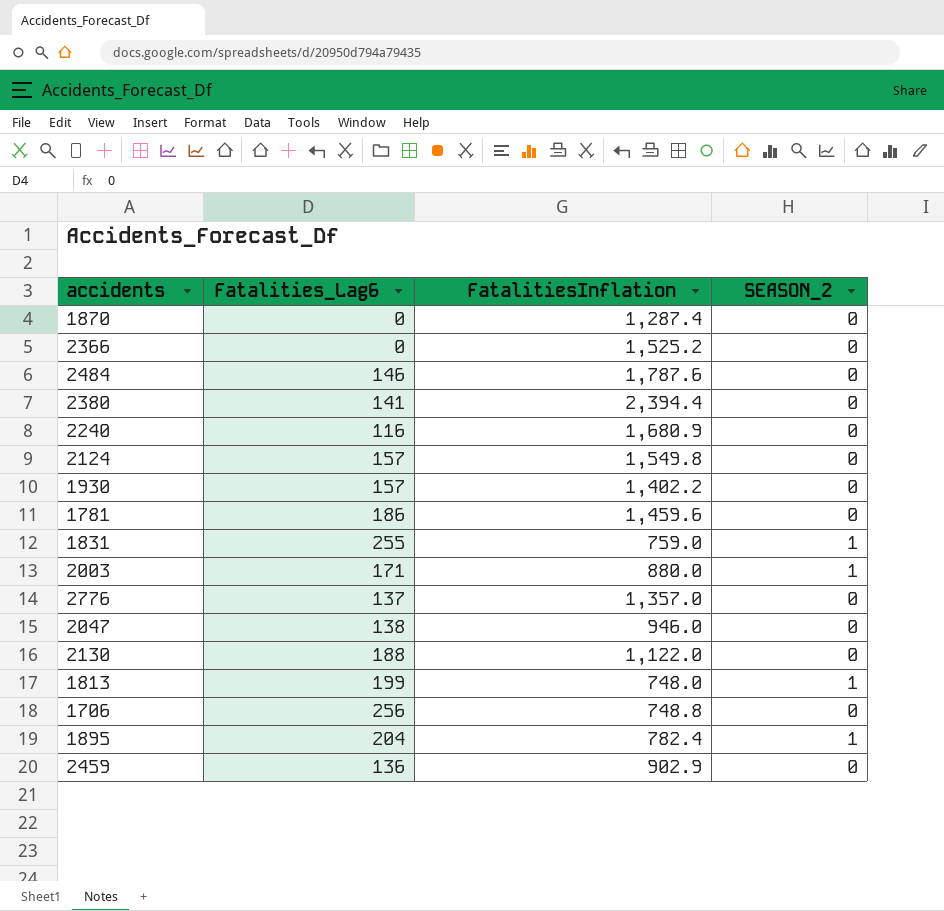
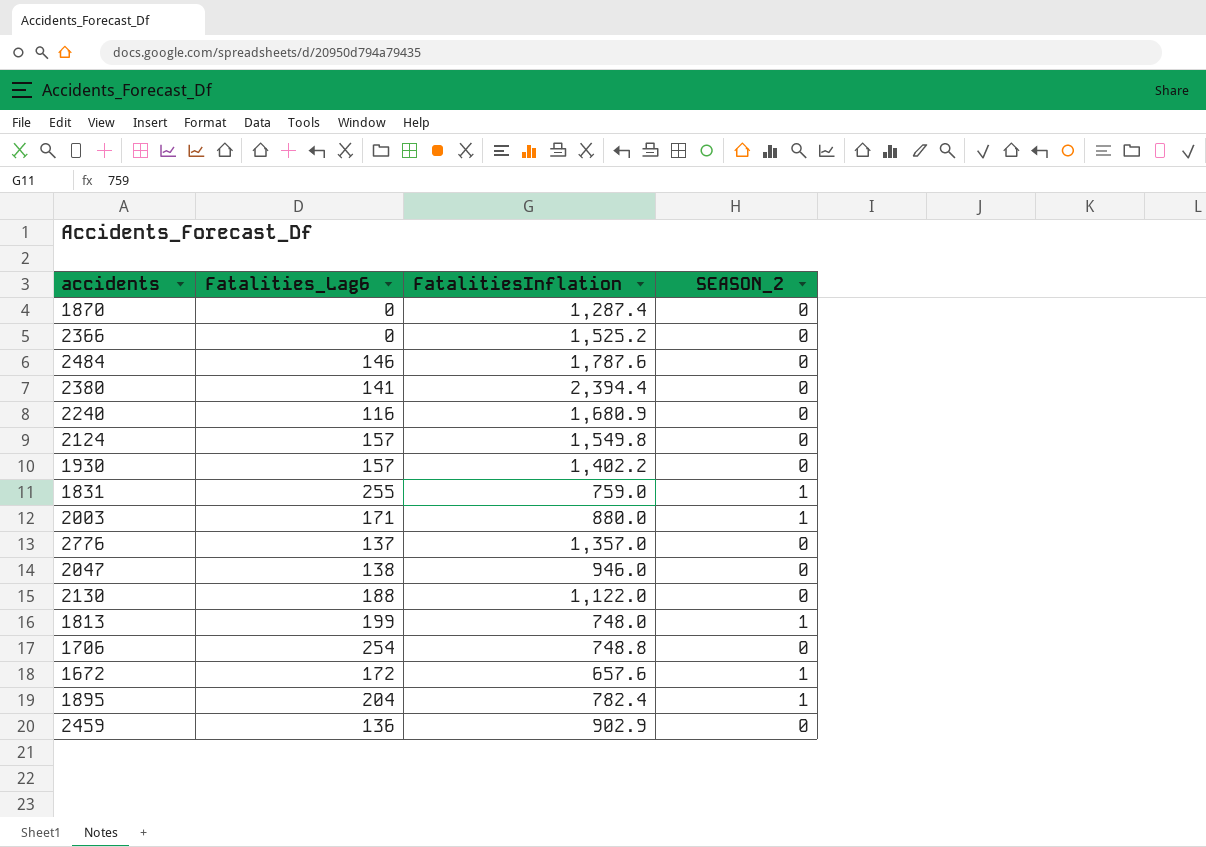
row 1781: 186 | 1,459.6 | 0 -> none
1706 | Fatalities_Lag6: 256 -> 254
row 1672: none -> 172 | 657.6 | 1

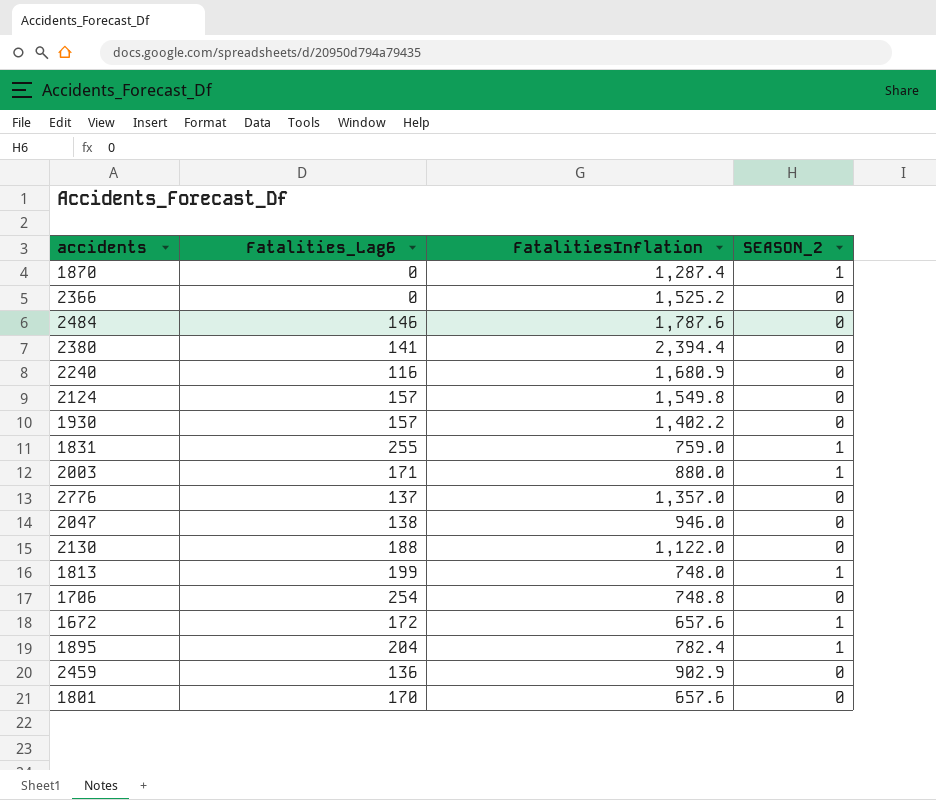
1870 | SEASON_2: 0 -> 1
row 1801: none -> 170 | 657.6 | 0

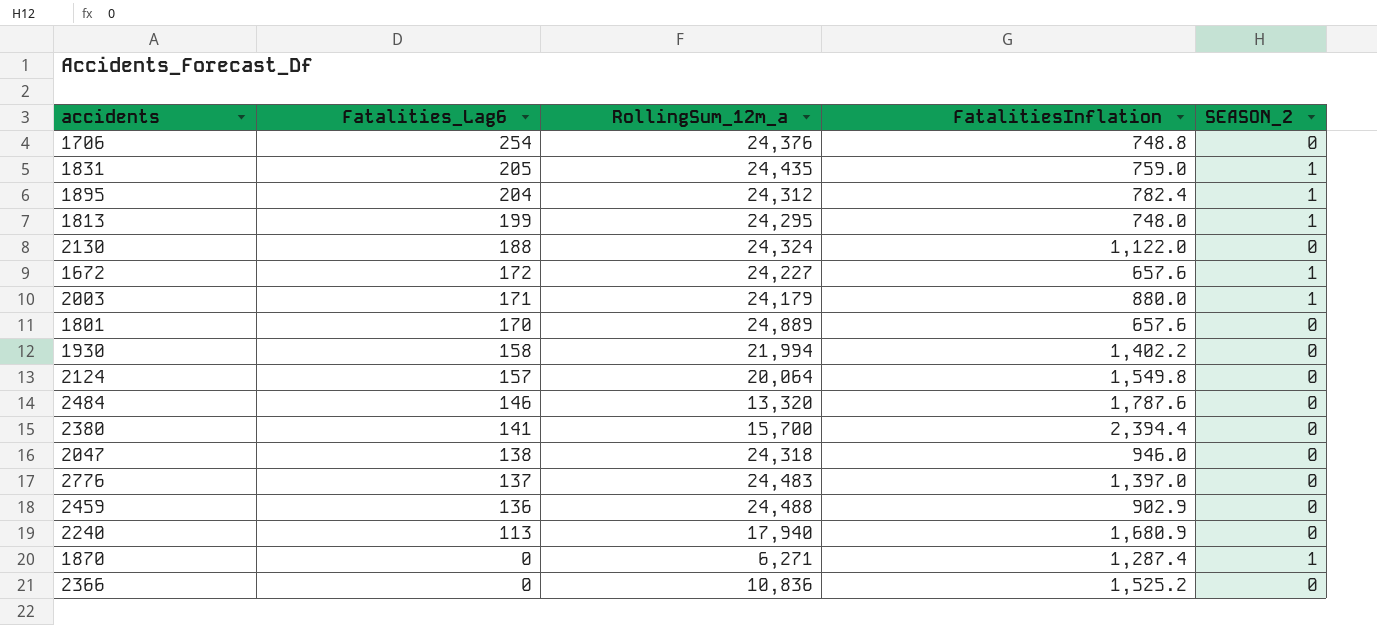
row order: none -> Fatalities_Lag6 descending
column RollingSum_12m_a | position: none -> 3
1831 | Fatalities_Lag6: 255 -> 205
1930 | Fatalities_Lag6: 157 -> 158
2776 | FatalitiesInflation: 1,357.0 -> 1,397.0
2240 | Fatalities_Lag6: 116 -> 113

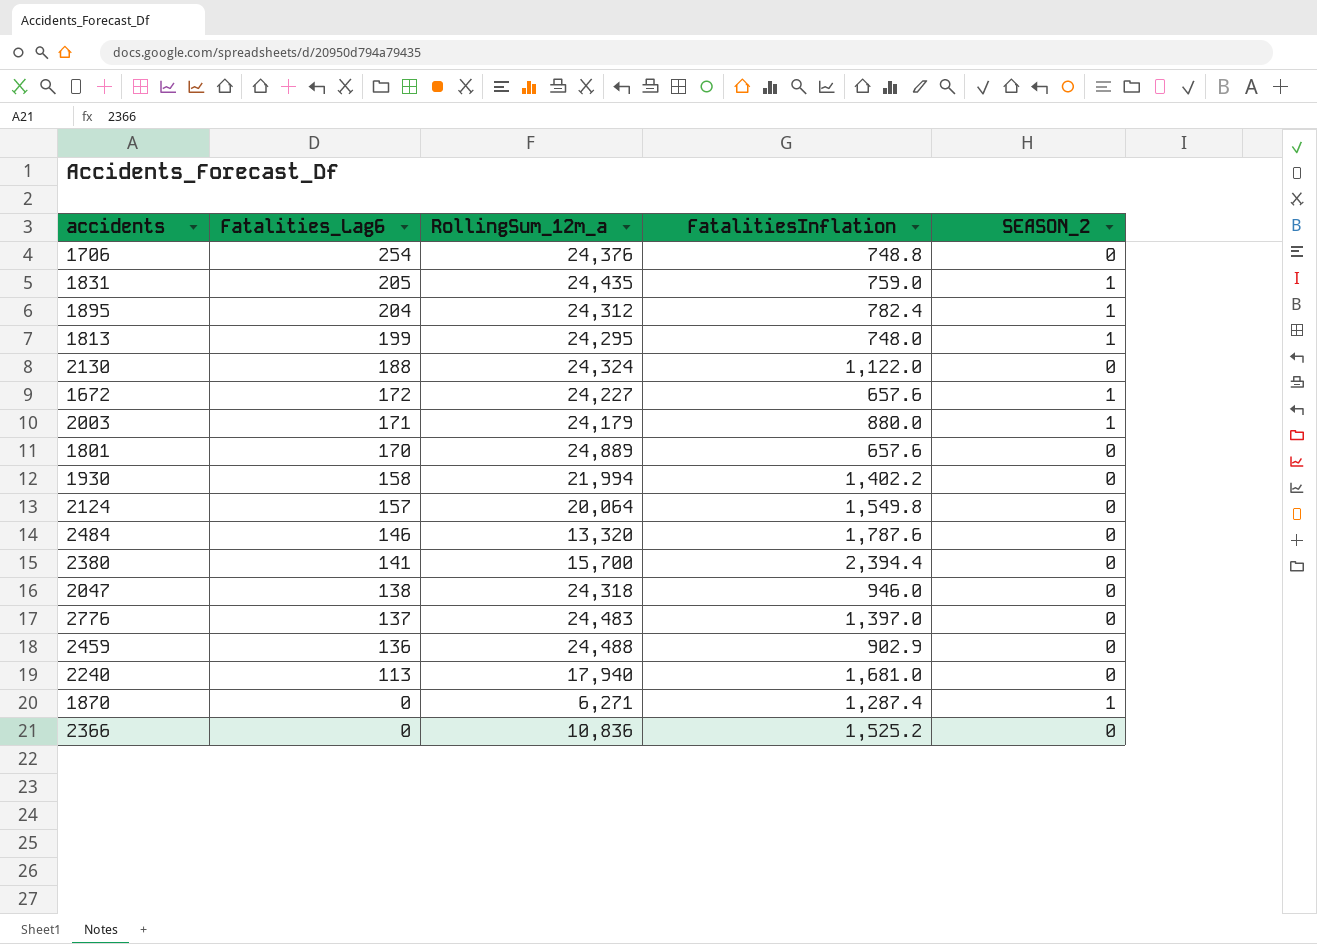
2240 | FatalitiesInflation: 1,680.9 -> 1,681.0

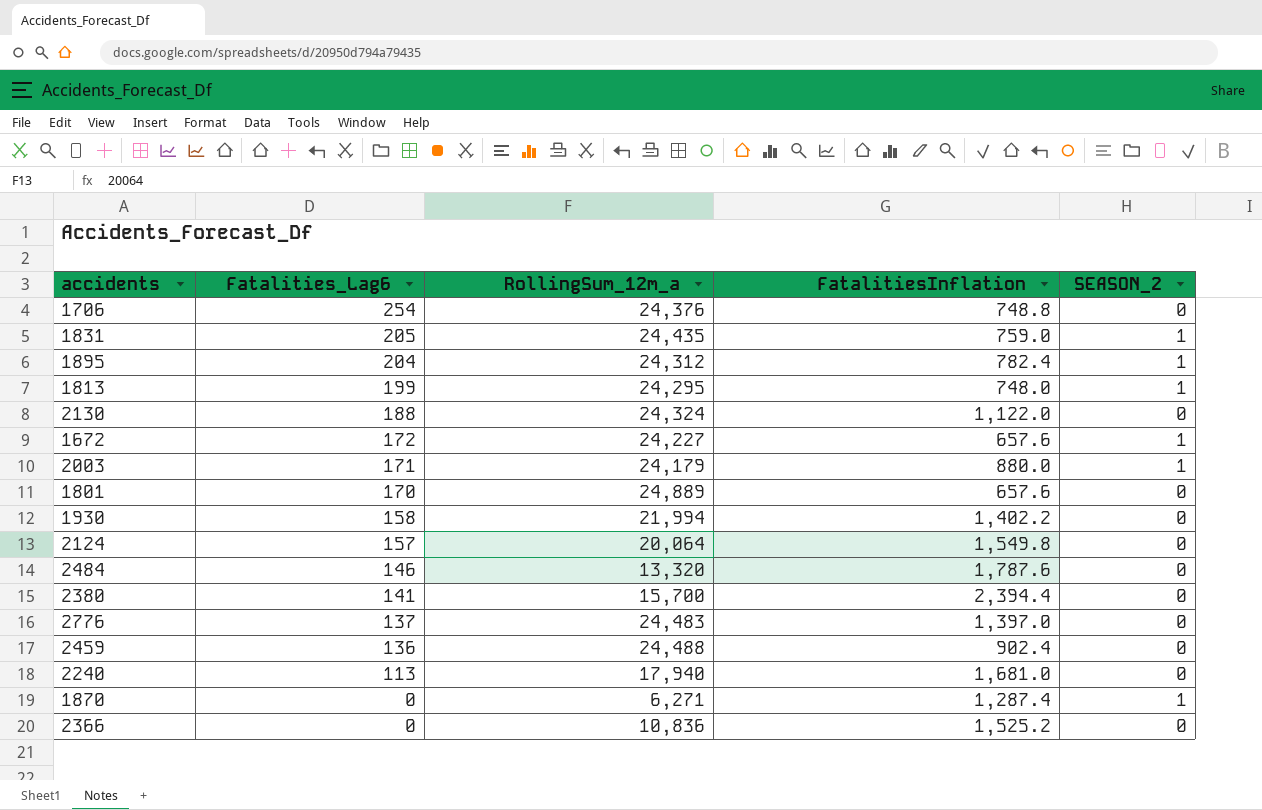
row 2047: 138 | 24,318 | 946.0 | 0 -> none
2459 | FatalitiesInflation: 902.9 -> 902.4

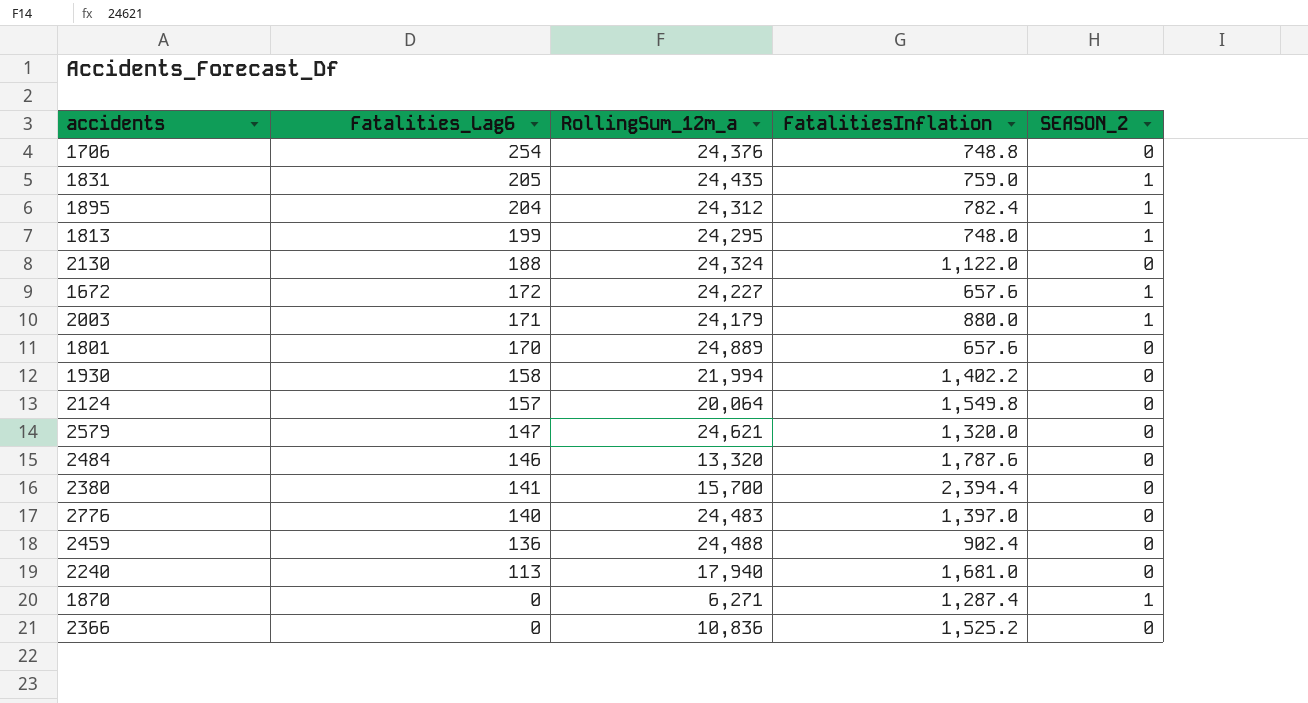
row 2579: none -> 147 | 24,621 | 1,320.0 | 0
2776 | Fatalities_Lag6: 137 -> 140

